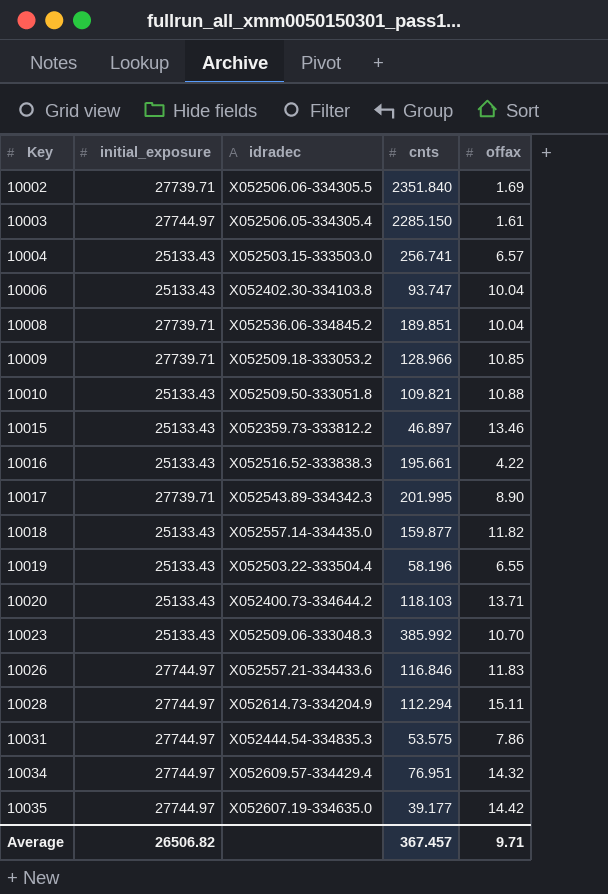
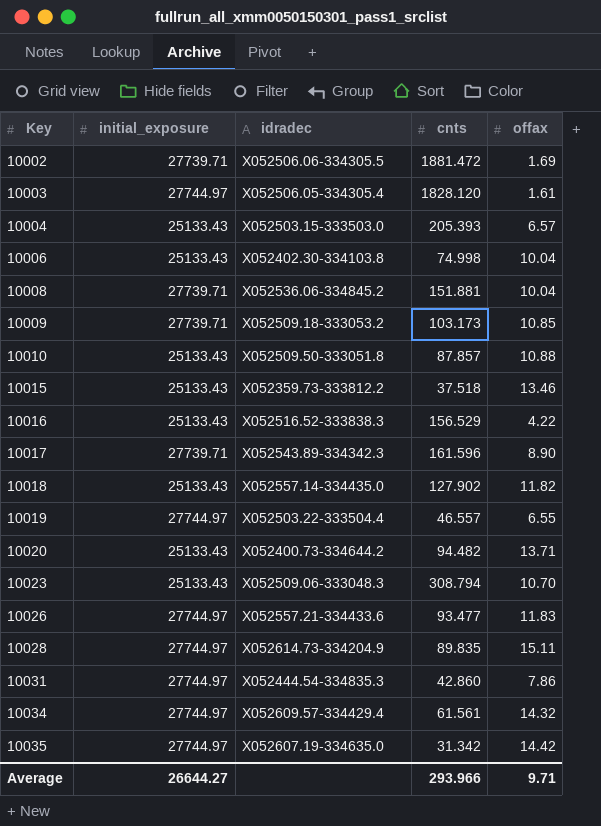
10002 | cnts: 2351.840 -> 1881.472
10003 | cnts: 2285.150 -> 1828.120
10004 | cnts: 256.741 -> 205.393
10006 | cnts: 93.747 -> 74.998
10008 | cnts: 189.851 -> 151.881
10009 | cnts: 128.966 -> 103.173
10010 | cnts: 109.821 -> 87.857
10015 | cnts: 46.897 -> 37.518
10016 | cnts: 195.661 -> 156.529
10017 | cnts: 201.995 -> 161.596
10018 | cnts: 159.877 -> 127.902
10019 | initial_exposure: 25133.43 -> 27744.97
10019 | cnts: 58.196 -> 46.557
10020 | cnts: 118.103 -> 94.482
10023 | cnts: 385.992 -> 308.794
10026 | cnts: 116.846 -> 93.477
10028 | cnts: 112.294 -> 89.835
10031 | cnts: 53.575 -> 42.860
10034 | cnts: 76.951 -> 61.561
10035 | cnts: 39.177 -> 31.342
Average | initial_exposure: 26506.82 -> 26644.27
Average | cnts: 367.457 -> 293.966

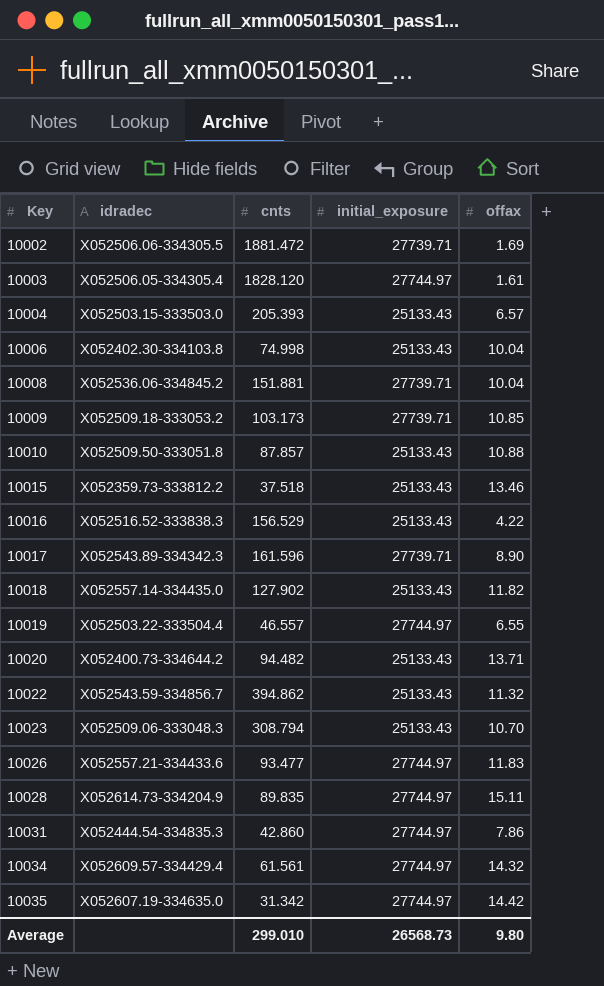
column initial_exposure | position: 2 -> 4
row 10022: none -> X052543.59-334856.7 | 394.862 | 25133.43 | 11.32
Average | cnts: 293.966 -> 299.010
Average | initial_exposure: 26644.27 -> 26568.73
Average | offax: 9.71 -> 9.80

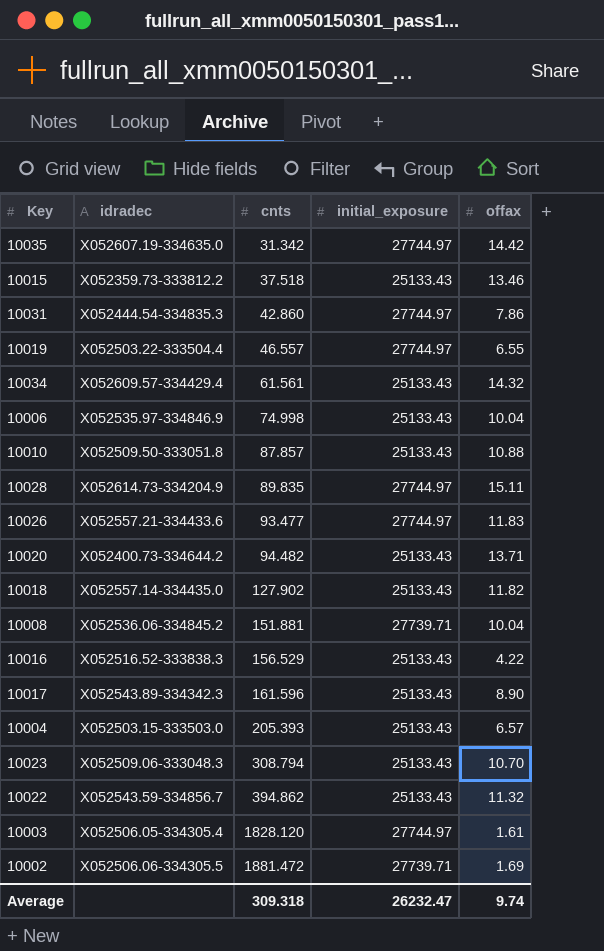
row order: Key ascending -> cnts ascending
row 10009: X052509.18-333053.2 | 103.173 | 27739.71 | 10.85 -> none
10034 | initial_exposure: 27744.97 -> 25133.43
10006 | idradec: X052402.30-334103.8 -> X052535.97-334846.9
10017 | initial_exposure: 27739.71 -> 25133.43
Average | cnts: 299.010 -> 309.318
Average | initial_exposure: 26568.73 -> 26232.47
Average | offax: 9.80 -> 9.74

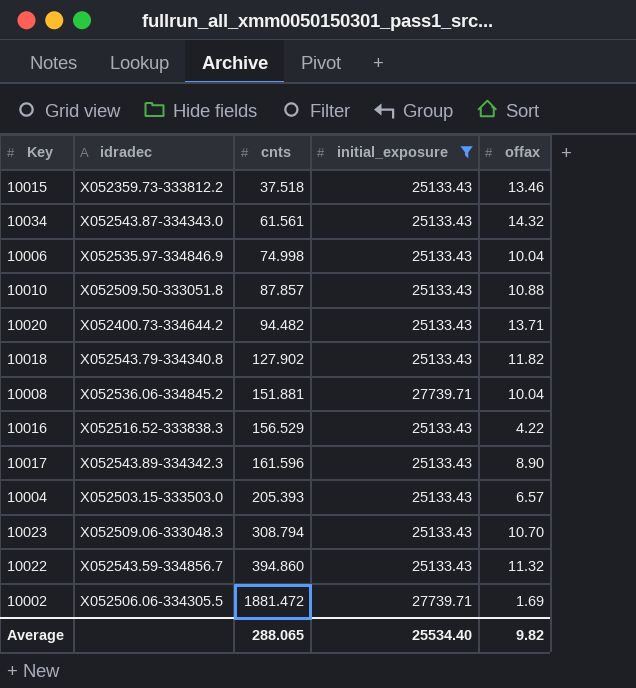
filter: none -> initial_exposure != 27744.97
10034 | idradec: X052609.57-334429.4 -> X052543.87-334343.0
10018 | idradec: X052557.14-334435.0 -> X052543.79-334340.8
10022 | cnts: 394.862 -> 394.860
Average | cnts: 309.318 -> 288.065
Average | initial_exposure: 26232.47 -> 25534.40
Average | offax: 9.74 -> 9.82

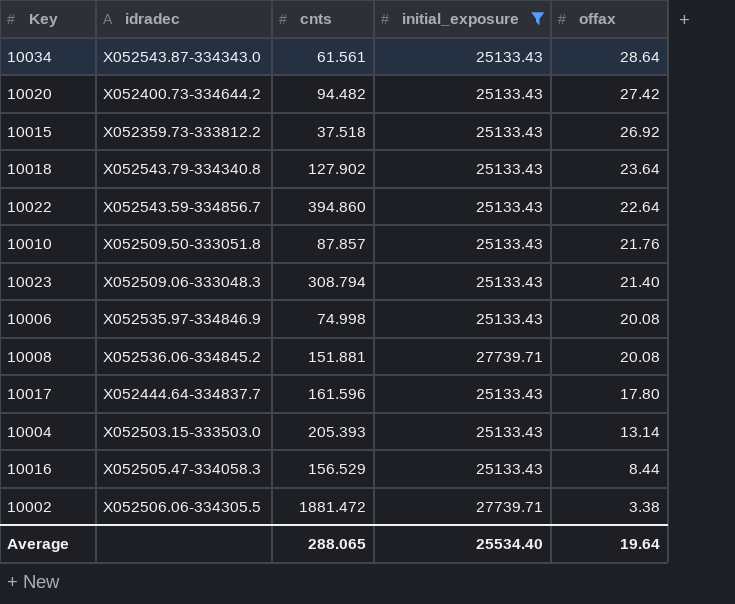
row order: cnts ascending -> offax descending
10034 | offax: 14.32 -> 28.64
10020 | offax: 13.71 -> 27.42
10015 | offax: 13.46 -> 26.92
10018 | offax: 11.82 -> 23.64
10022 | offax: 11.32 -> 22.64
10010 | offax: 10.88 -> 21.76
10023 | offax: 10.70 -> 21.40
10006 | offax: 10.04 -> 20.08
10008 | offax: 10.04 -> 20.08
10017 | idradec: X052543.89-334342.3 -> X052444.64-334837.7
10017 | offax: 8.90 -> 17.80
10004 | offax: 6.57 -> 13.14
10016 | idradec: X052516.52-333838.3 -> X052505.47-334058.3
10016 | offax: 4.22 -> 8.44
10002 | offax: 1.69 -> 3.38
Average | offax: 9.82 -> 19.64

